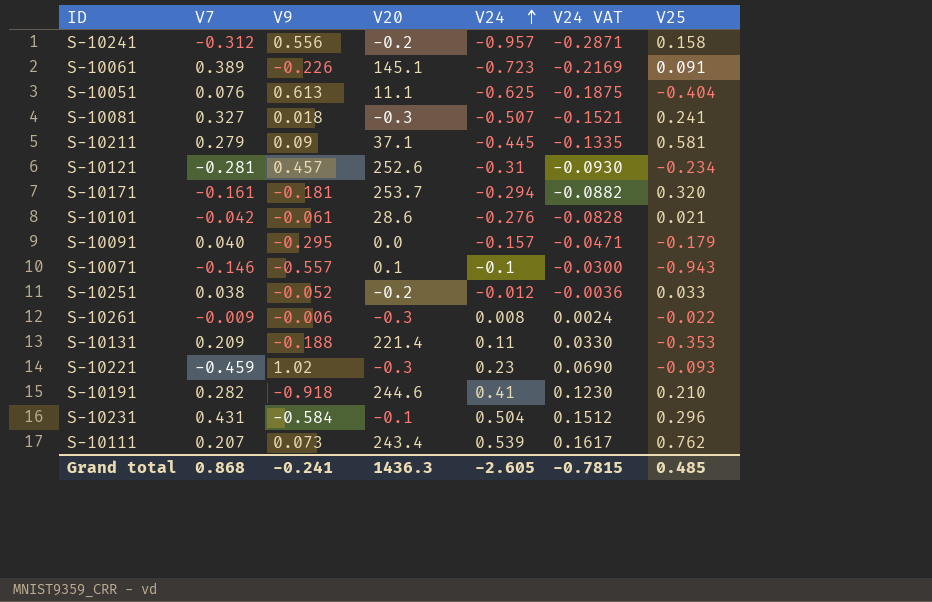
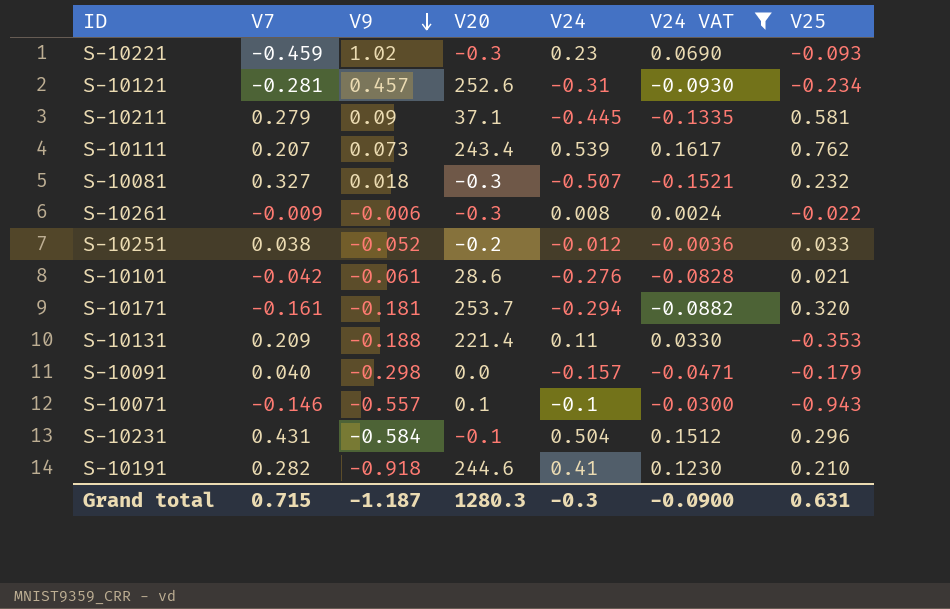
filter: none -> V24 VAT >= -0.1521
row order: V24 ascending -> V9 descending
S-10081 | V25: 0.241 -> 0.232
S-10091 | V9: -0.295 -> -0.298
Grand total | V7: 0.868 -> 0.715
Grand total | V9: -0.241 -> -1.187
Grand total | V20: 1436.3 -> 1280.3
Grand total | V24: -2.605 -> -0.3
Grand total | V24 VAT: -0.7815 -> -0.0900
Grand total | V25: 0.485 -> 0.631

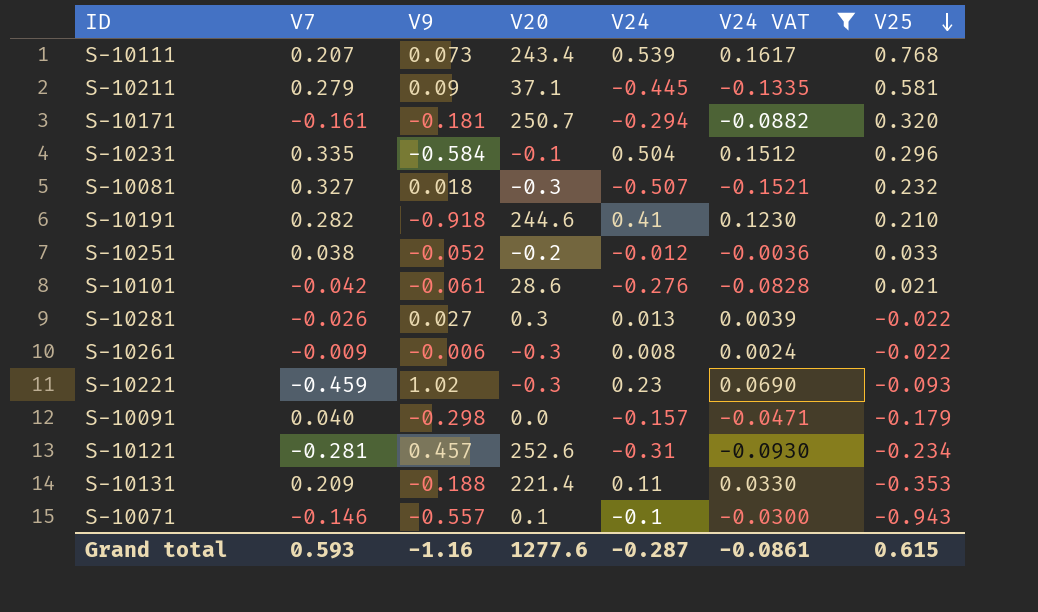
row order: V9 descending -> V25 descending
S-10111 | V25: 0.762 -> 0.768
S-10171 | V20: 253.7 -> 250.7
S-10231 | V7: 0.431 -> 0.335
row S-10281: none -> -0.026 | 0.027 | 0.3 | 0.013 | 0.0039 | -0.022
Grand total | V7: 0.715 -> 0.593
Grand total | V9: -1.187 -> -1.16
Grand total | V20: 1280.3 -> 1277.6
Grand total | V24: -0.3 -> -0.287
Grand total | V24 VAT: -0.0900 -> -0.0861
Grand total | V25: 0.631 -> 0.615

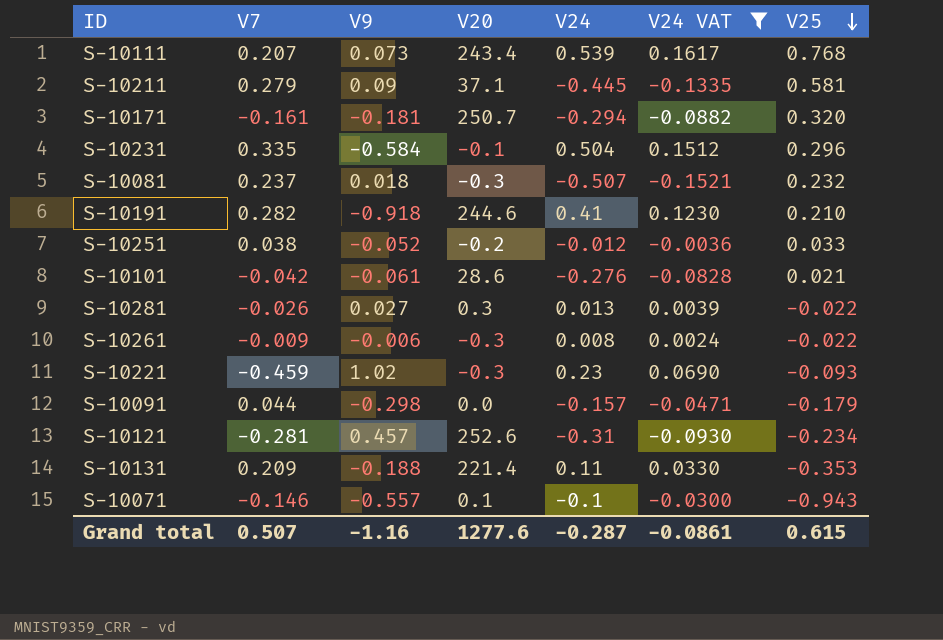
S-10081 | V7: 0.327 -> 0.237
S-10091 | V7: 0.040 -> 0.044
Grand total | V7: 0.593 -> 0.507

